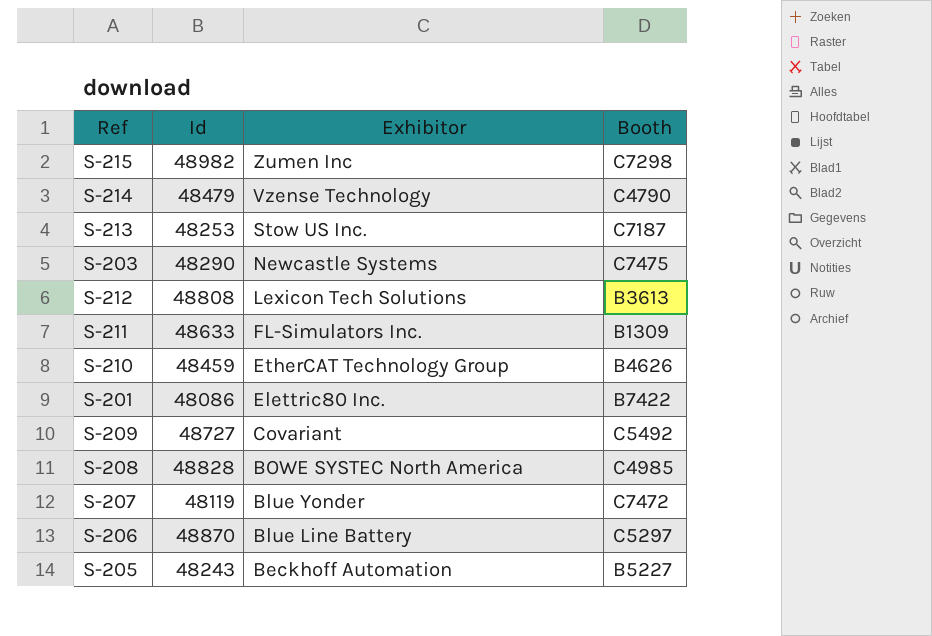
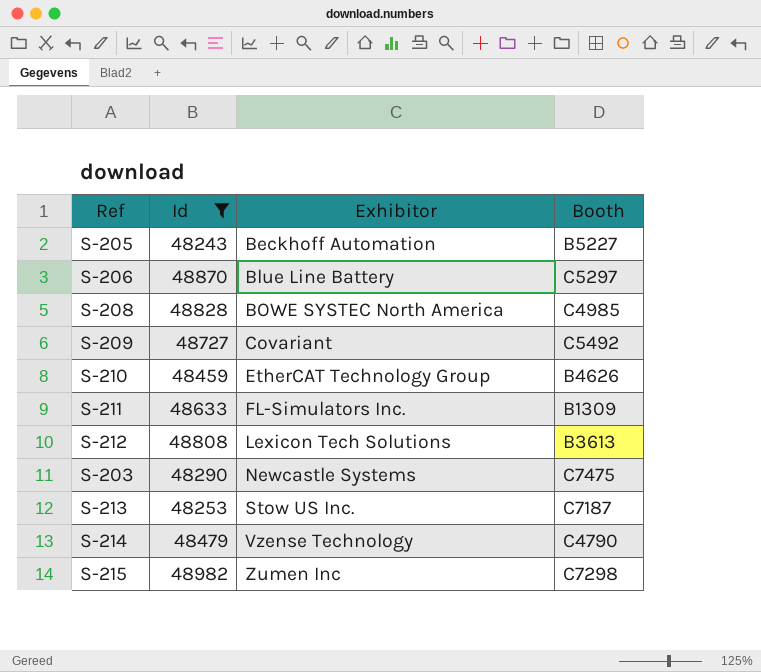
filter: none -> Id >= 48243
row order: Exhibitor descending -> Exhibitor ascending

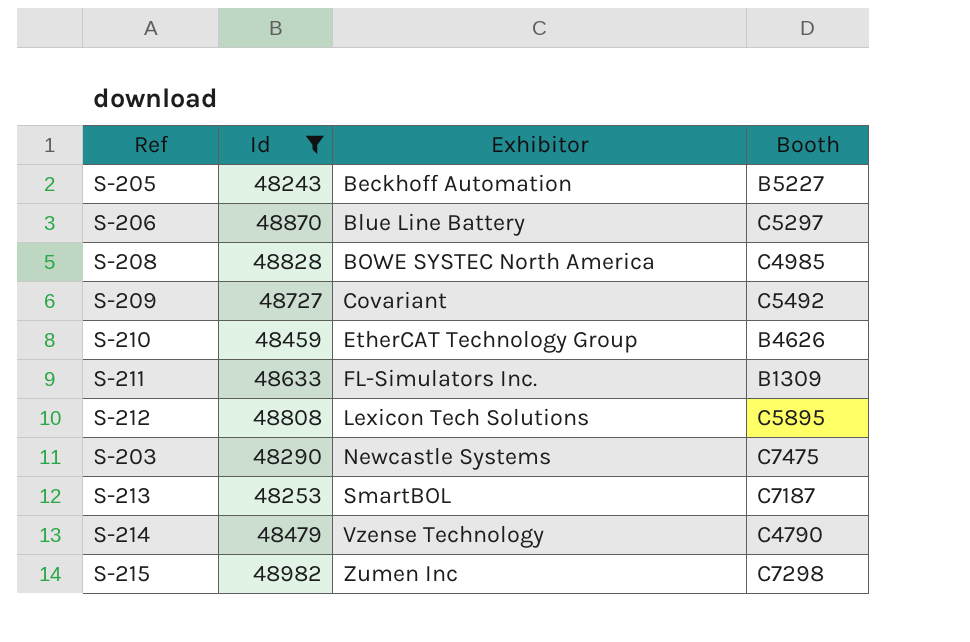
S-212 | Booth: B3613 -> C5895
S-213 | Exhibitor: Stow US Inc. -> SmartBOL

